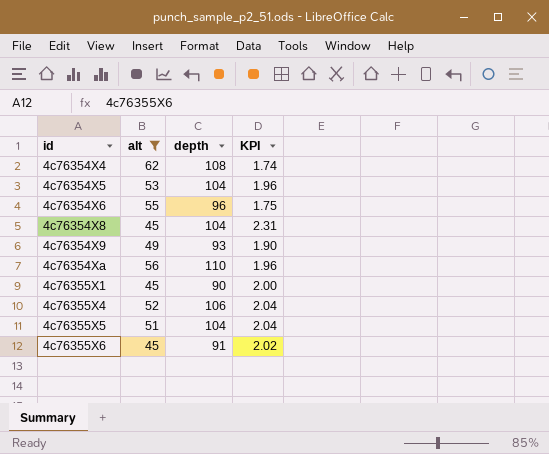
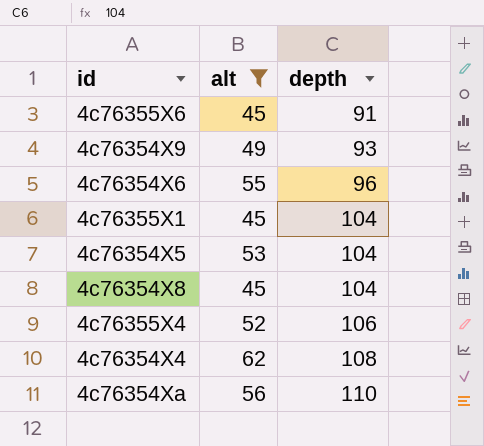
row order: id ascending -> depth ascending
column KPI | formula: [depth] / [alt] -> none
row 4c76355X5: 51 | 104 | 2.04 -> none
4c76355X1 | depth: 90 -> 104

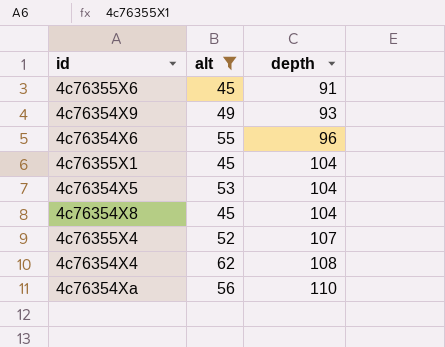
4c76355X4 | depth: 106 -> 107

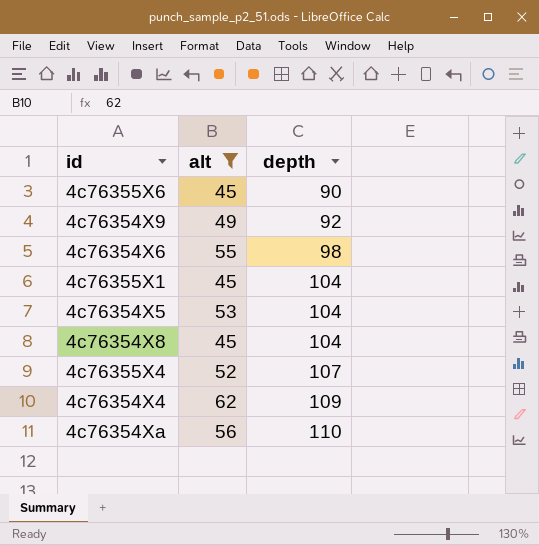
4c76355X6 | depth: 91 -> 90
4c76354X9 | depth: 93 -> 92
4c76354X6 | depth: 96 -> 98
4c76354X4 | depth: 108 -> 109

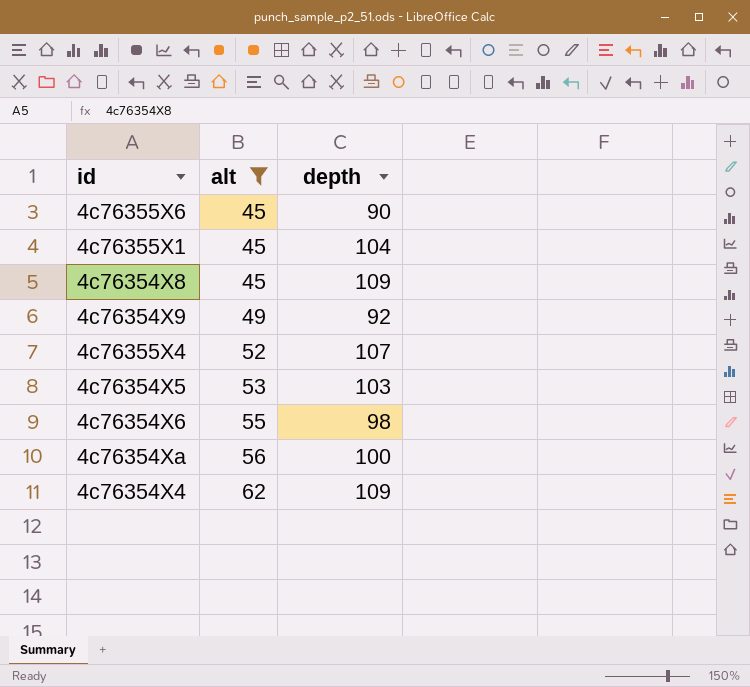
row order: depth ascending -> alt ascending
4c76354X8 | depth: 104 -> 109
4c76354X5 | depth: 104 -> 103
4c76354Xa | depth: 110 -> 100

